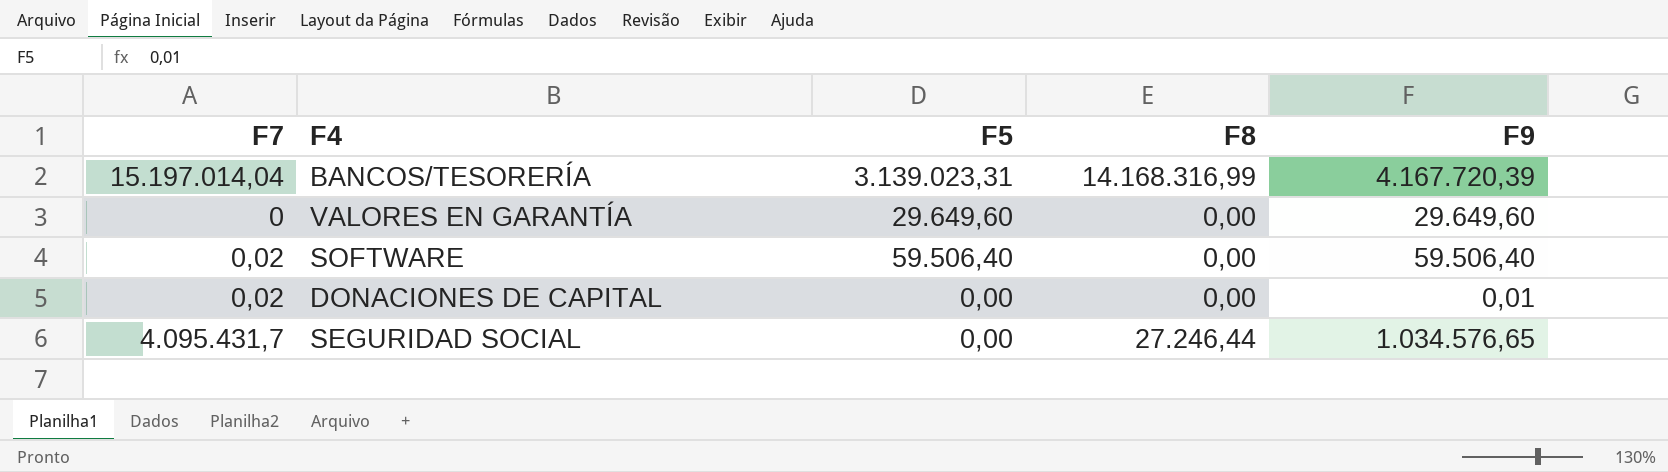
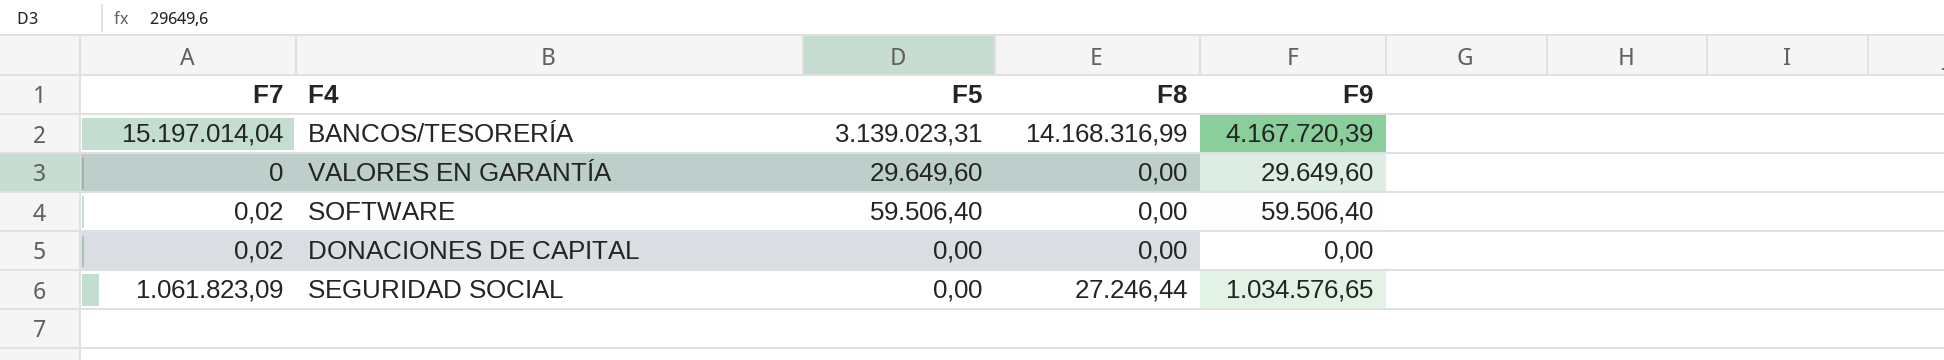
DONACIONES DE CAPITAL | F9: 0,01 -> 0,00
SEGURIDAD SOCIAL | F7: 4.095.431,7 -> 1.061.823,09

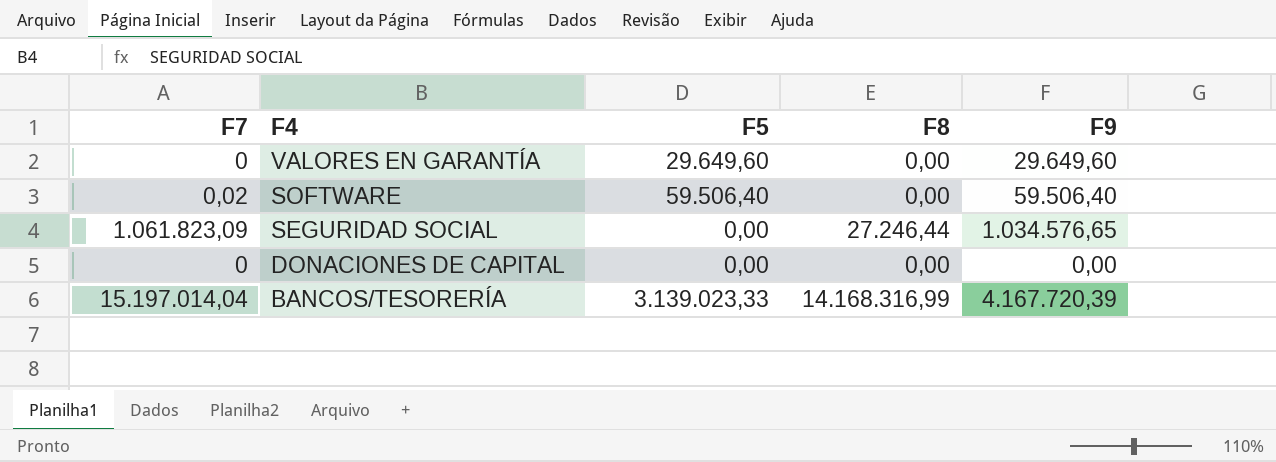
row order: none -> F4 descending
DONACIONES DE CAPITAL | F7: 0,02 -> 0
BANCOS/TESORERÍA | F5: 3.139.023,31 -> 3.139.023,33

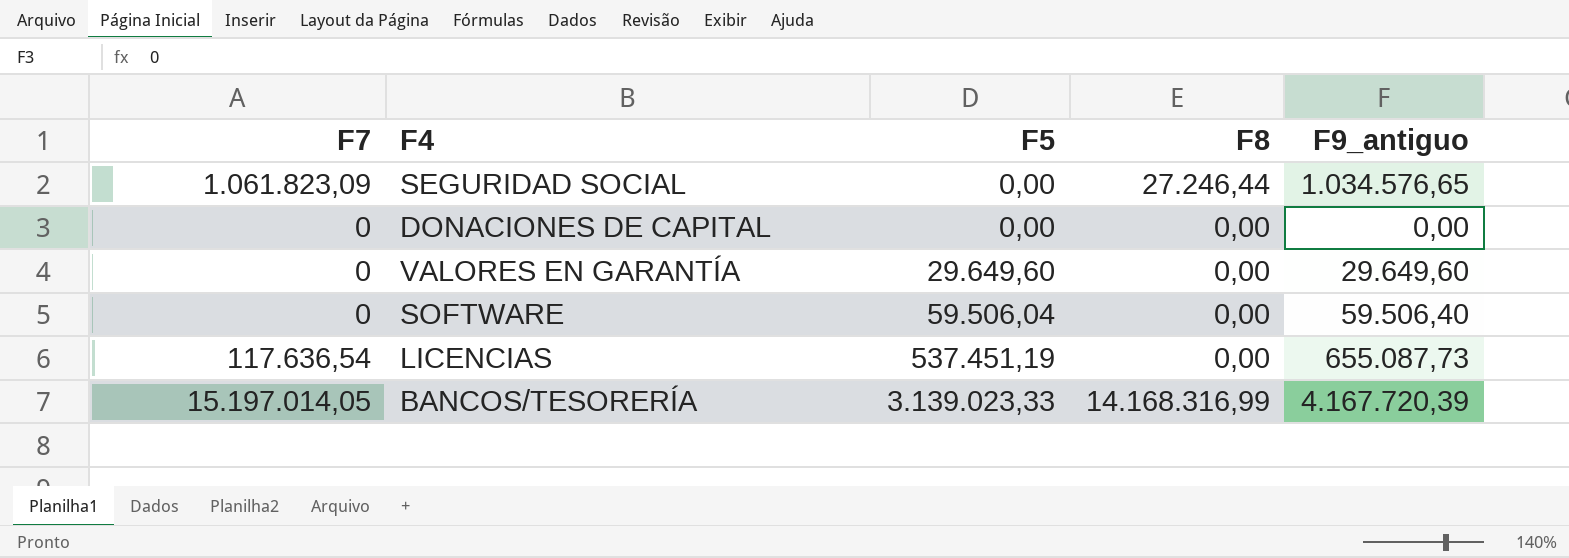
row order: F4 descending -> F5 ascending
column name: F9 -> F9_antiguo
SOFTWARE | F7: 0,02 -> 0
SOFTWARE | F5: 59.506,40 -> 59.506,04
row LICENCIAS: none -> 117.636,54 | 537.451,19 | 0,00 | 655.087,73
BANCOS/TESORERÍA | F7: 15.197.014,04 -> 15.197.014,05

